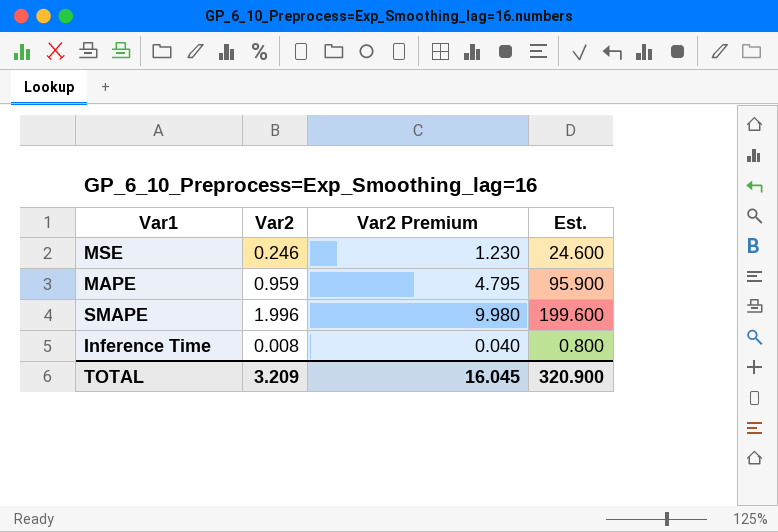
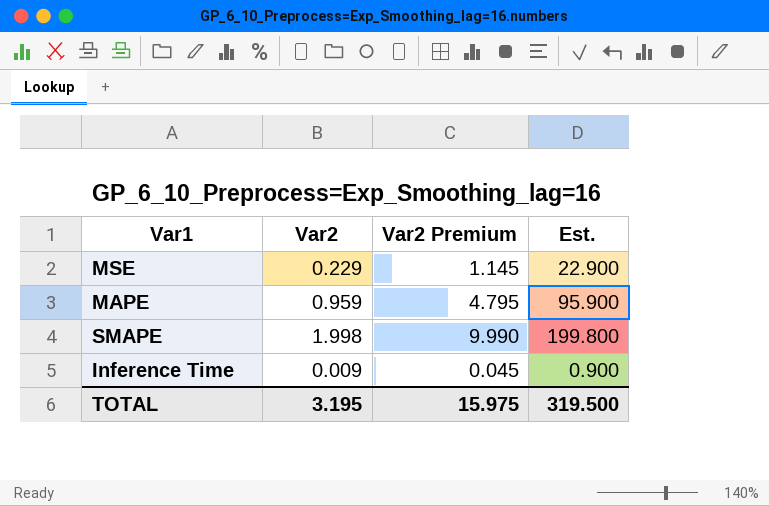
MSE | Var2: 0.246 -> 0.229
MSE | Var2 Premium: 1.230 -> 1.145
MSE | Est.: 24.600 -> 22.900
SMAPE | Var2: 1.996 -> 1.998
SMAPE | Var2 Premium: 9.980 -> 9.990
SMAPE | Est.: 199.600 -> 199.800
Inference Time | Var2: 0.008 -> 0.009
Inference Time | Var2 Premium: 0.040 -> 0.045
Inference Time | Est.: 0.800 -> 0.900
TOTAL | Var2: 3.209 -> 3.195
TOTAL | Var2 Premium: 16.045 -> 15.975
TOTAL | Est.: 320.900 -> 319.500

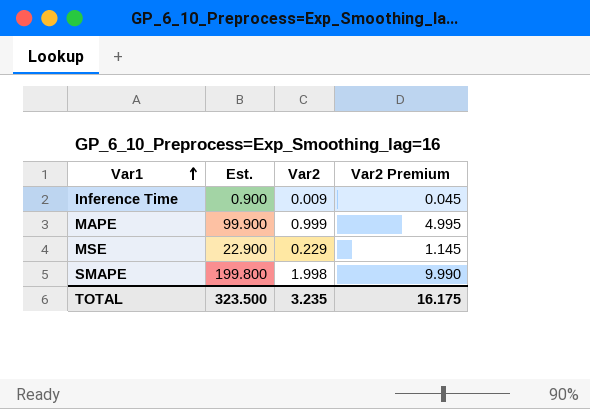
row order: none -> Var1 ascending
column Est. | position: 4 -> 2
MAPE | Est.: 95.900 -> 99.900
MAPE | Var2: 0.959 -> 0.999
MAPE | Var2 Premium: 4.795 -> 4.995
TOTAL | Est.: 319.500 -> 323.500
TOTAL | Var2: 3.195 -> 3.235
TOTAL | Var2 Premium: 15.975 -> 16.175

